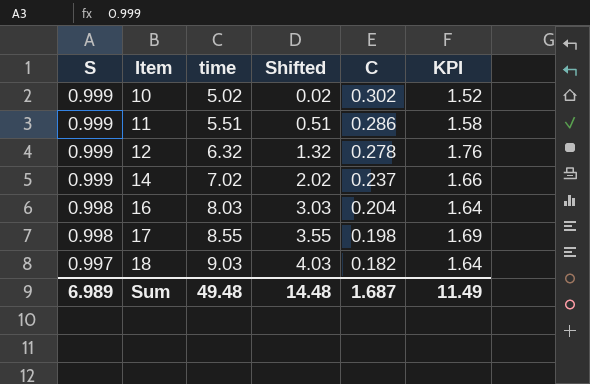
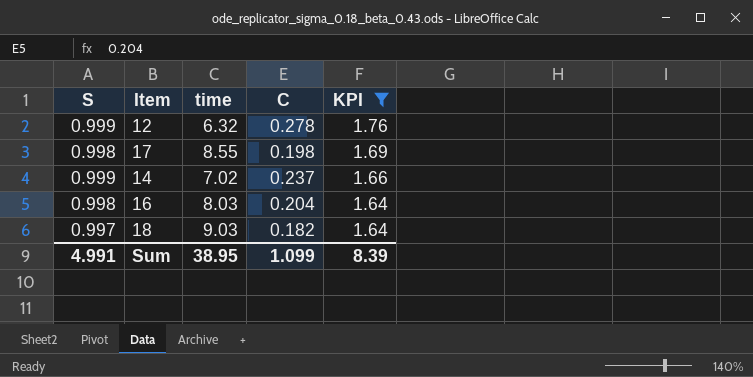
filter: none -> KPI >= 1.64
row order: S descending -> KPI descending
column Shifted | formula: [time] - 5 -> none
Sum | S: 6.989 -> 4.991
Sum | time: 49.48 -> 38.95
Sum | C: 1.687 -> 1.099
Sum | KPI: 11.49 -> 8.39

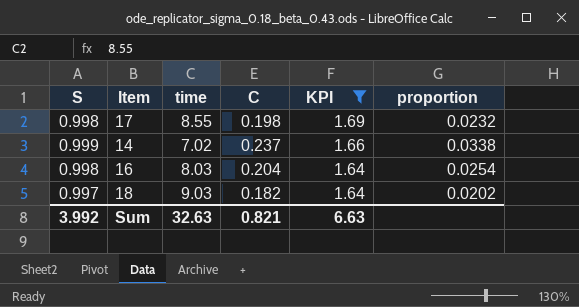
column proportion | formula: none -> [C] / [time]
row 12: 0.999 | 6.32 | 0.278 | 1.76 -> none
Sum | S: 4.991 -> 3.992
Sum | time: 38.95 -> 32.63
Sum | C: 1.099 -> 0.821
Sum | KPI: 8.39 -> 6.63

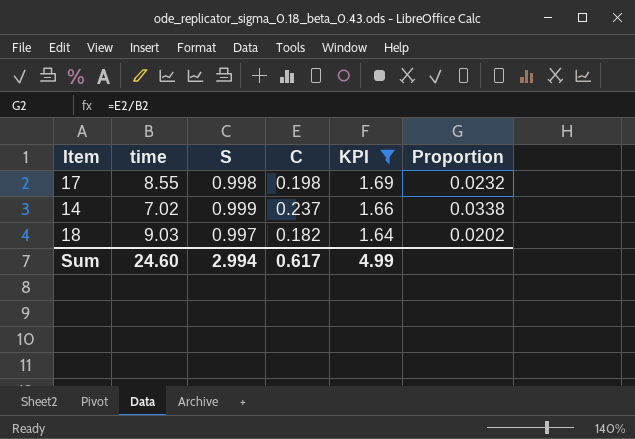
column S | position: 1 -> 3
column name: proportion -> Proportion
row 16: 0.998 | 8.03 | 0.204 | 1.64 | 0.0254 -> none
Sum | time: 32.63 -> 24.60
Sum | S: 3.992 -> 2.994
Sum | C: 0.821 -> 0.617
Sum | KPI: 6.63 -> 4.99

